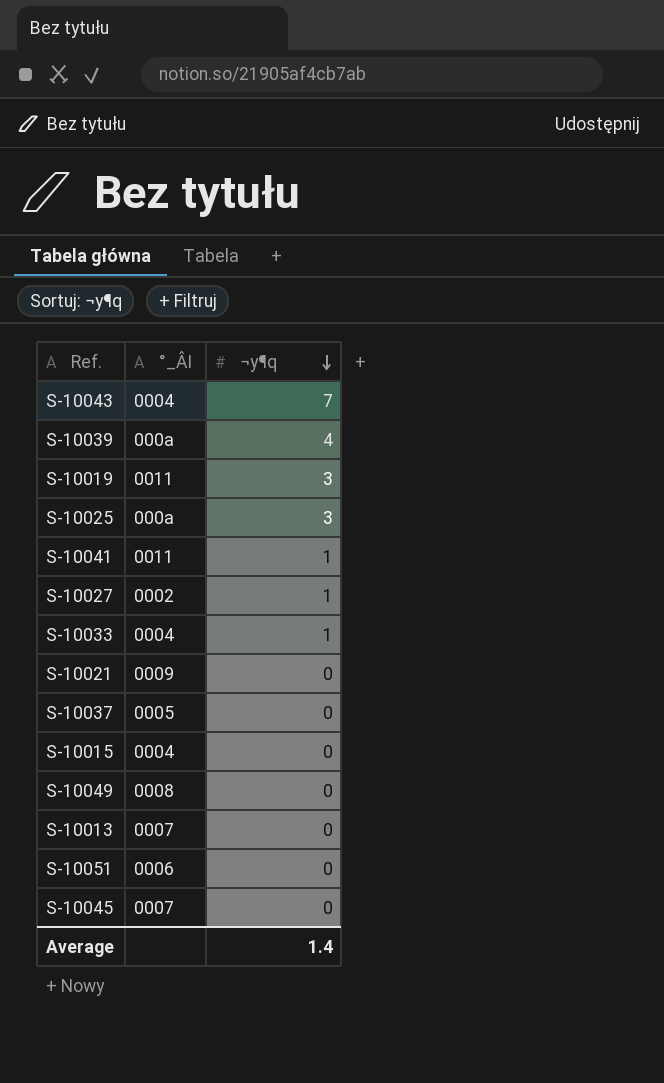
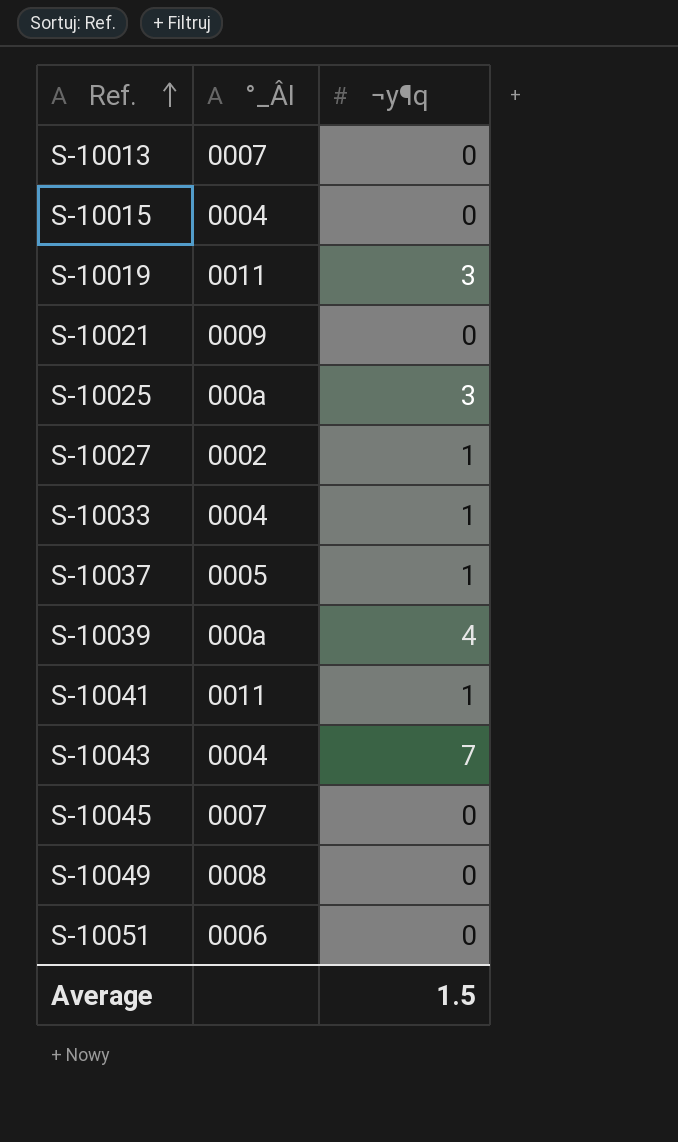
row order: ¬y¶q descending -> Ref. ascending
S-10037 | ¬y¶q: 0 -> 1
Average | ¬y¶q: 1.4 -> 1.5

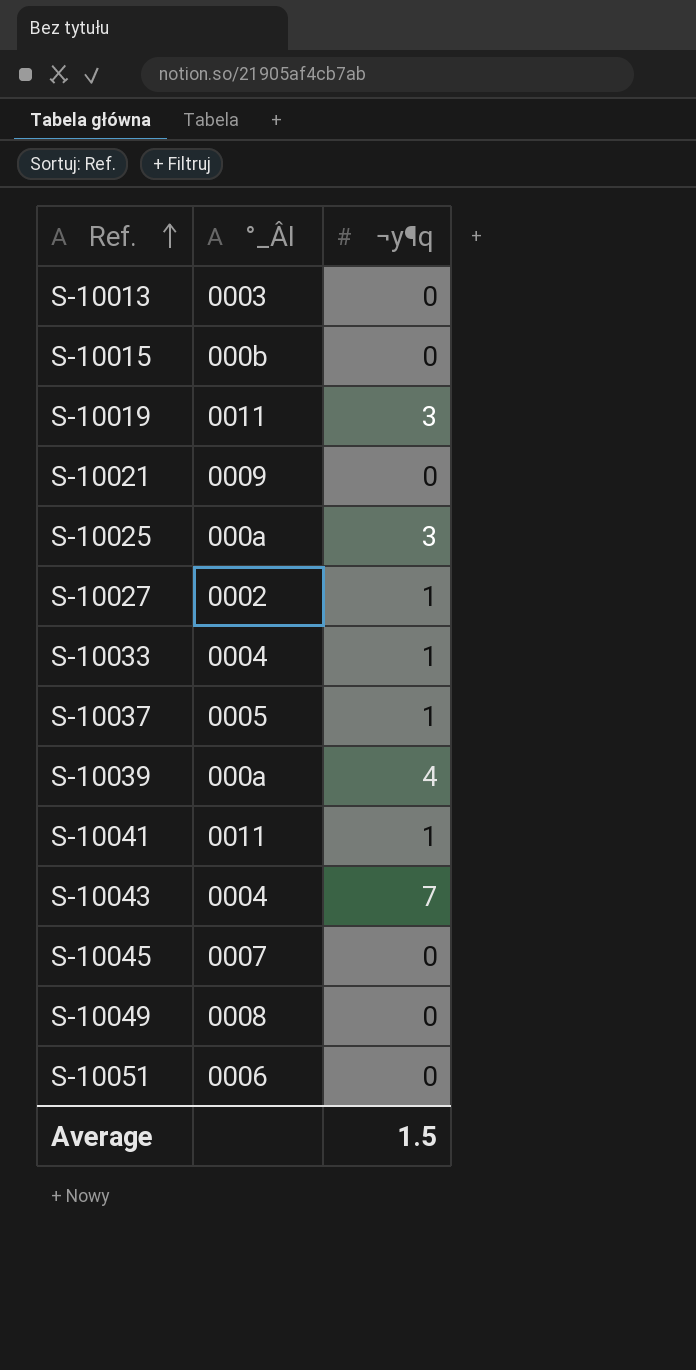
S-10013 | °_ÂI: 0007 -> 0003
S-10015 | °_ÂI: 0004 -> 000b

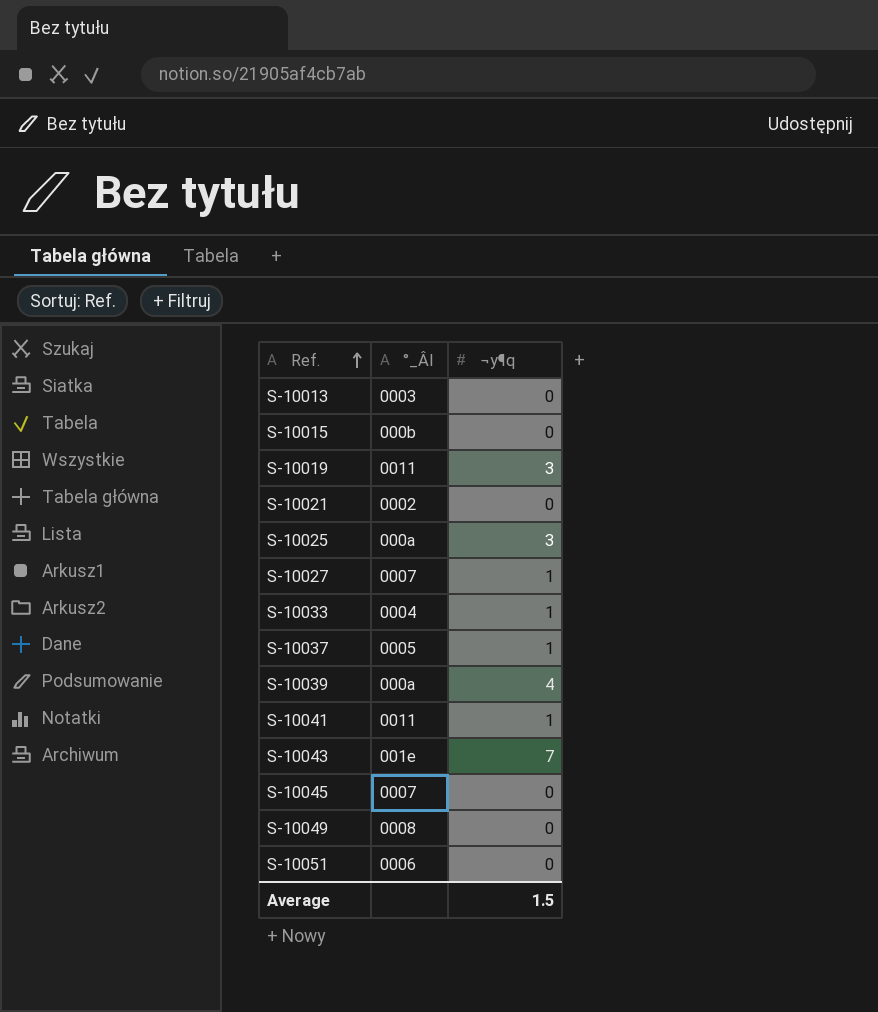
S-10021 | °_ÂI: 0009 -> 0002
S-10027 | °_ÂI: 0002 -> 0007
S-10043 | °_ÂI: 0004 -> 001e

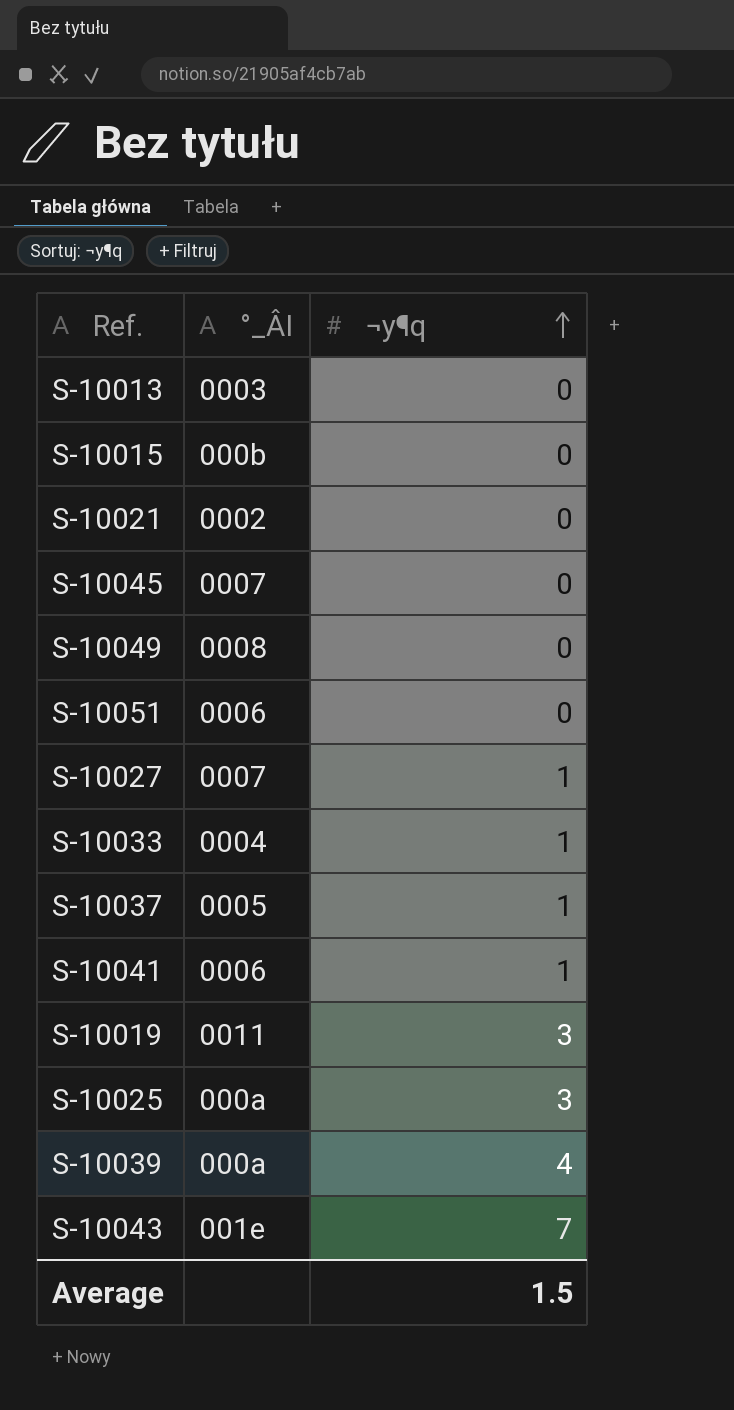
row order: Ref. ascending -> ¬y¶q ascending
S-10041 | °_ÂI: 0011 -> 0006

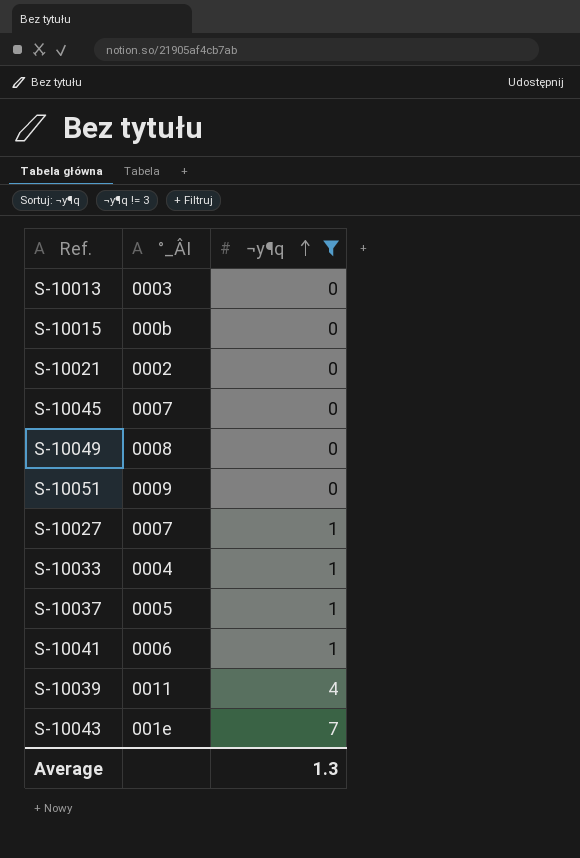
filter: none -> ¬y¶q != 3
S-10051 | °_ÂI: 0006 -> 0009
S-10039 | °_ÂI: 000a -> 0011
Average | ¬y¶q: 1.5 -> 1.3

